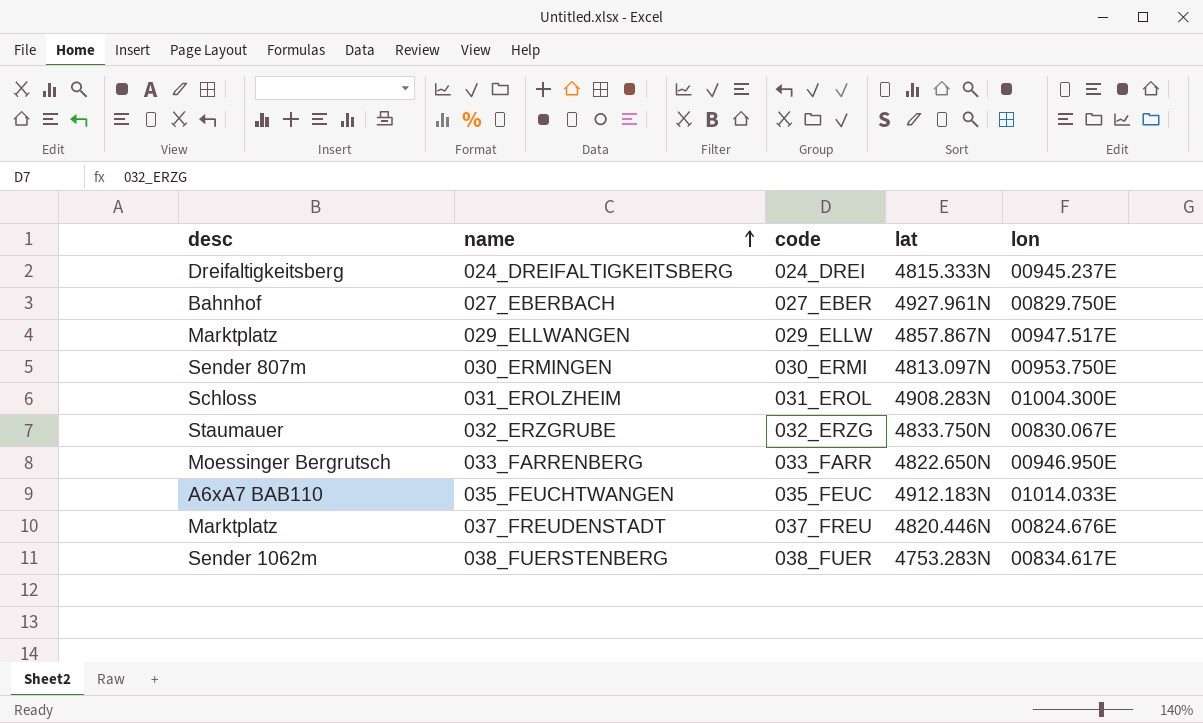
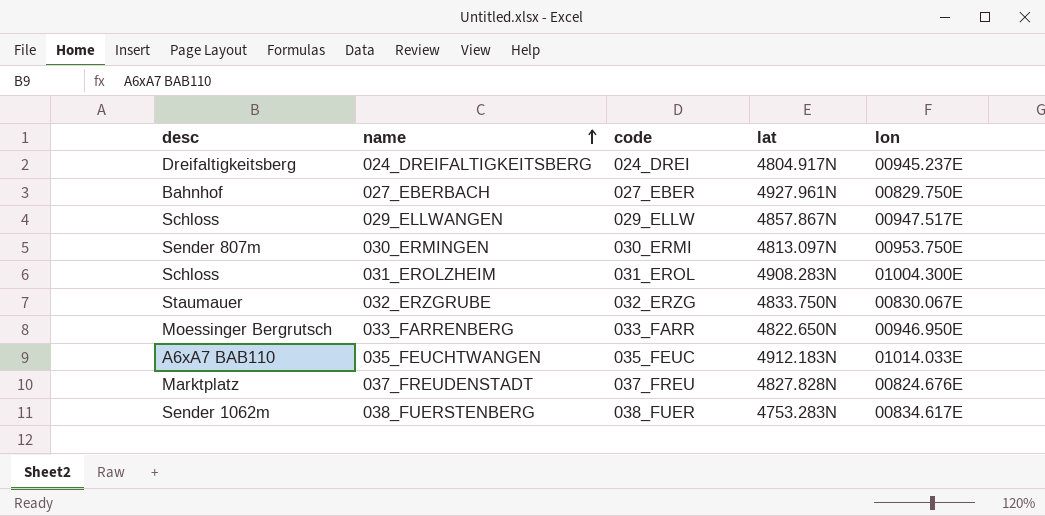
024_DREIFALTIGKEITSBERG | lat: 4815.333N -> 4804.917N
029_ELLWANGEN | desc: Marktplatz -> Schloss
037_FREUDENSTADT | lat: 4820.446N -> 4827.828N

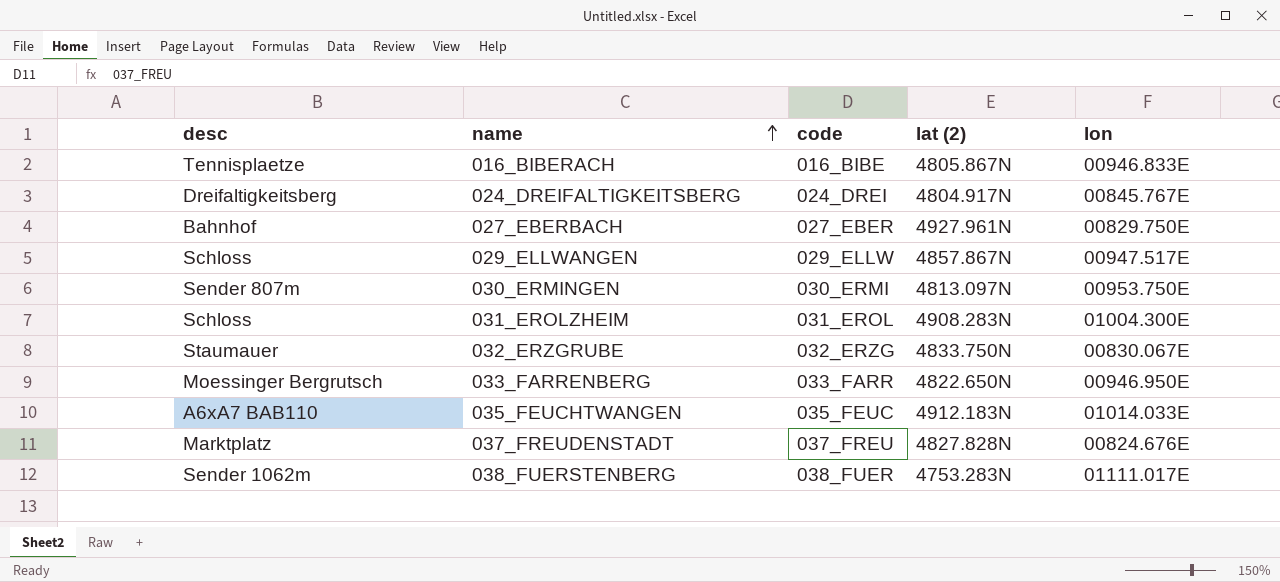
column name: lat -> lat (2)
row 016_BIBERACH: none -> Tennisplaetze | 016_BIBE | 4805.867N | 00946.833E
024_DREIFALTIGKEITSBERG | lon: 00945.237E -> 00845.767E
038_FUERSTENBERG | lon: 00834.617E -> 01111.017E

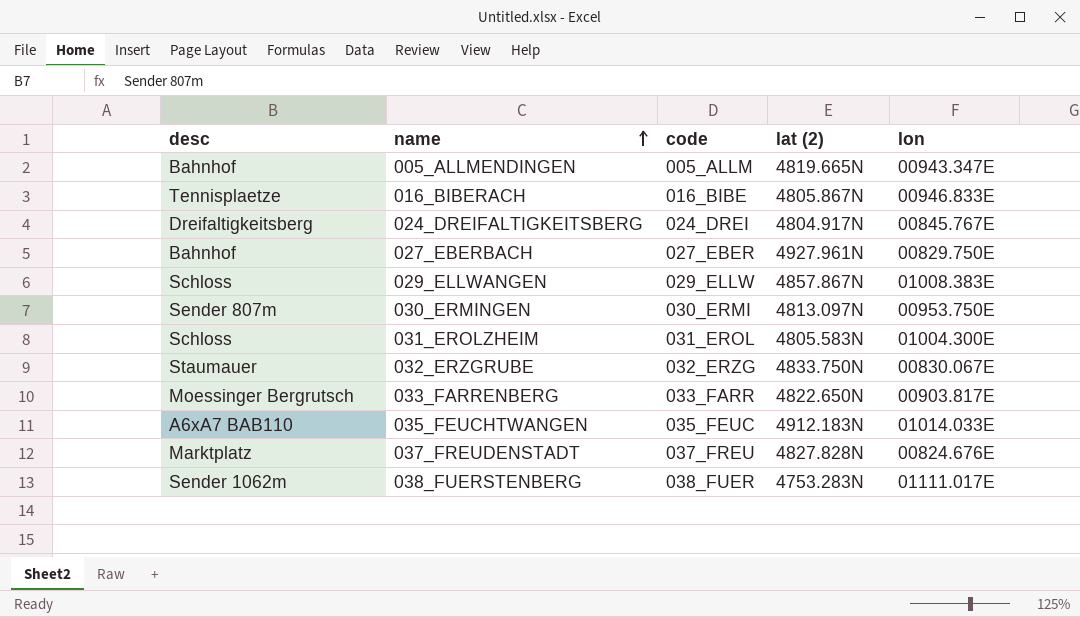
row 005_ALLMENDINGEN: none -> Bahnhof | 005_ALLM | 4819.665N | 00943.347E
029_ELLWANGEN | lon: 00947.517E -> 01008.383E
031_EROLZHEIM | lat (2): 4908.283N -> 4805.583N
033_FARRENBERG | lon: 00946.950E -> 00903.817E

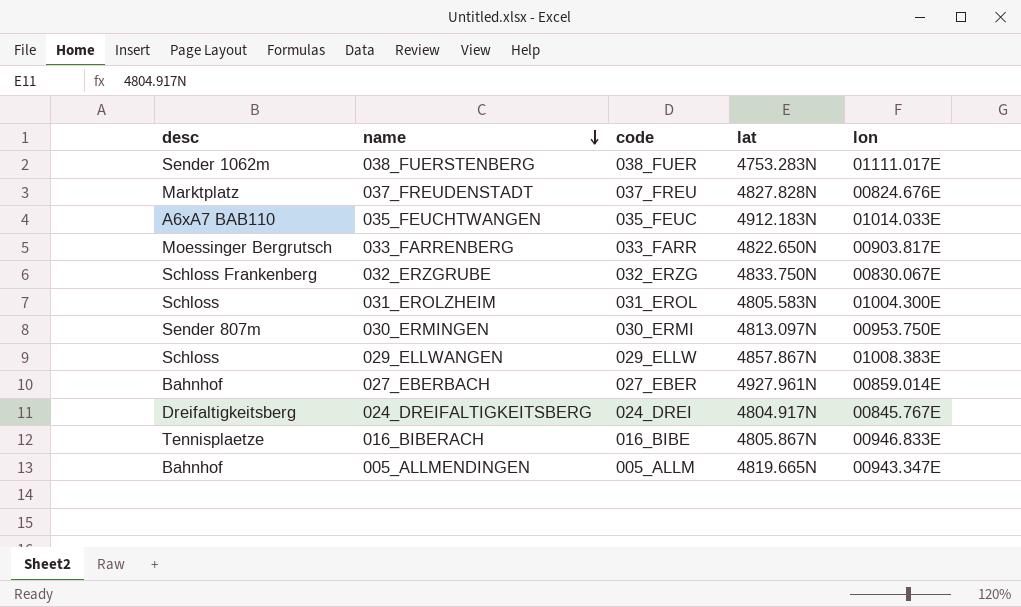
row order: name ascending -> name descending
column name: lat (2) -> lat
032_ERZGRUBE | desc: Staumauer -> Schloss Frankenberg
027_EBERBACH | lon: 00829.750E -> 00859.014E

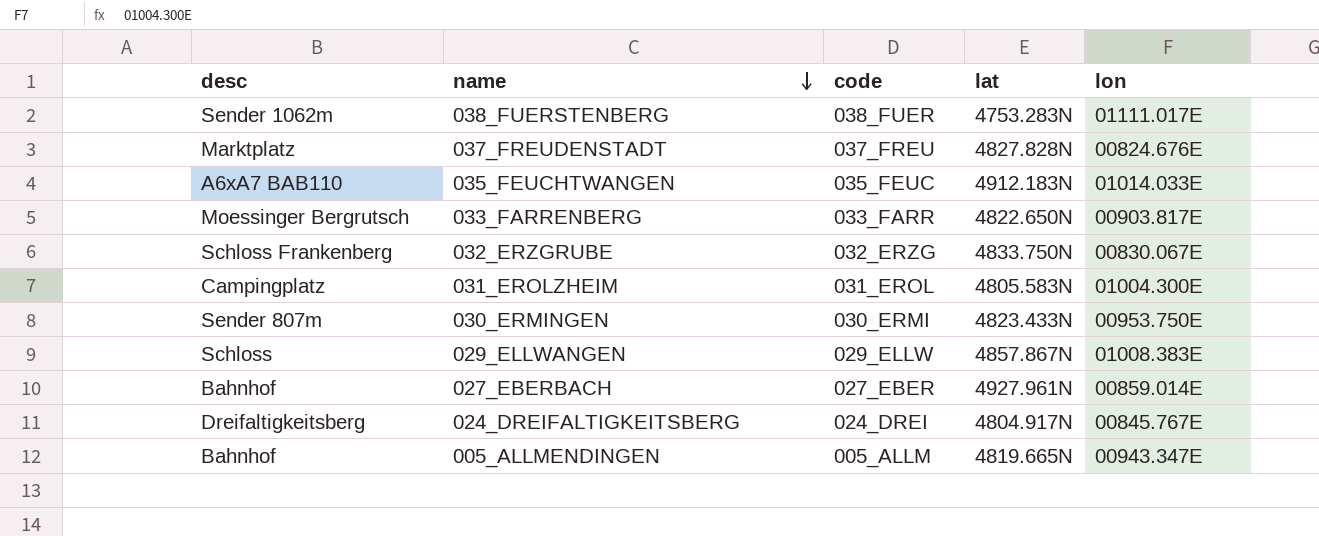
row 016_BIBERACH: Tennisplaetze | 016_BIBE | 4805.867N | 00946.833E -> none
031_EROLZHEIM | desc: Schloss -> Campingplatz
030_ERMINGEN | lat: 4813.097N -> 4823.433N

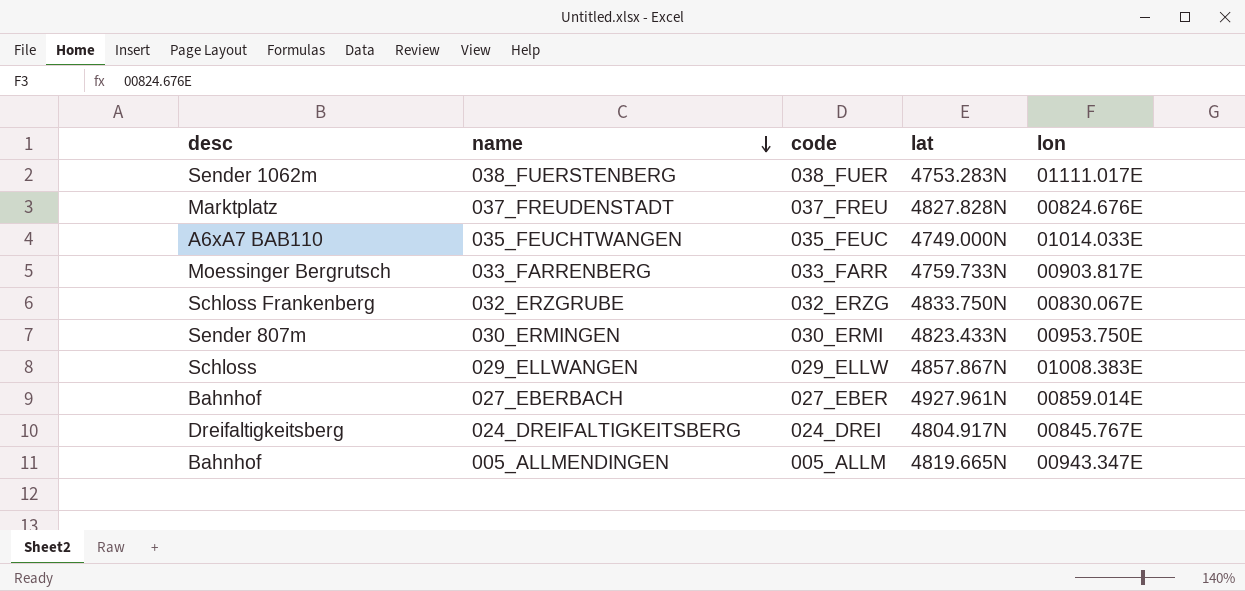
row 031_EROLZHEIM: Campingplatz | 031_EROL | 4805.583N | 01004.300E -> none
035_FEUCHTWANGEN | lat: 4912.183N -> 4749.000N
033_FARRENBERG | lat: 4822.650N -> 4759.733N

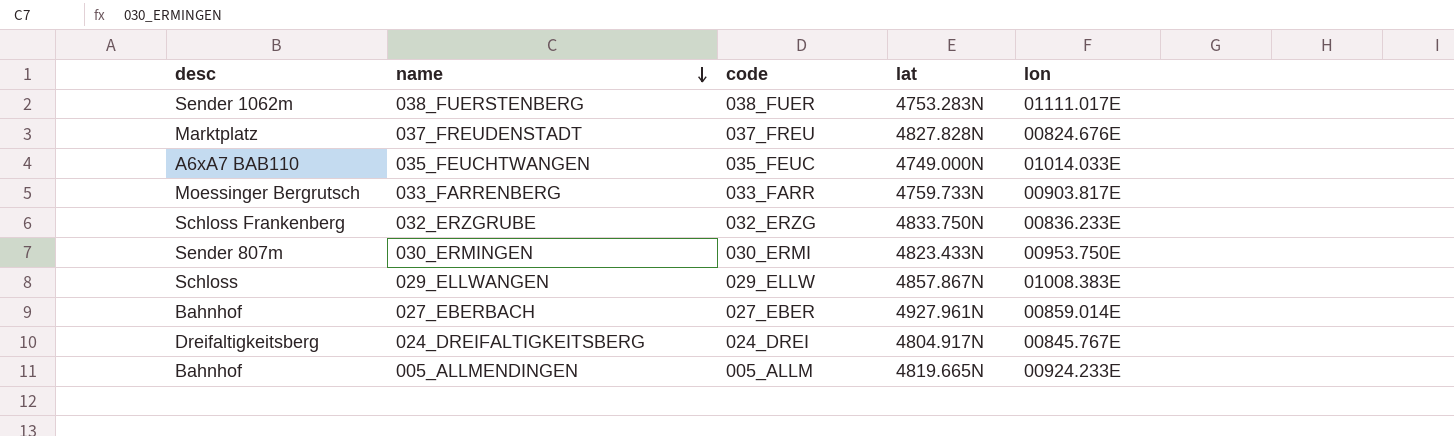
032_ERZGRUBE | lon: 00830.067E -> 00836.233E
005_ALLMENDINGEN | lon: 00943.347E -> 00924.233E

